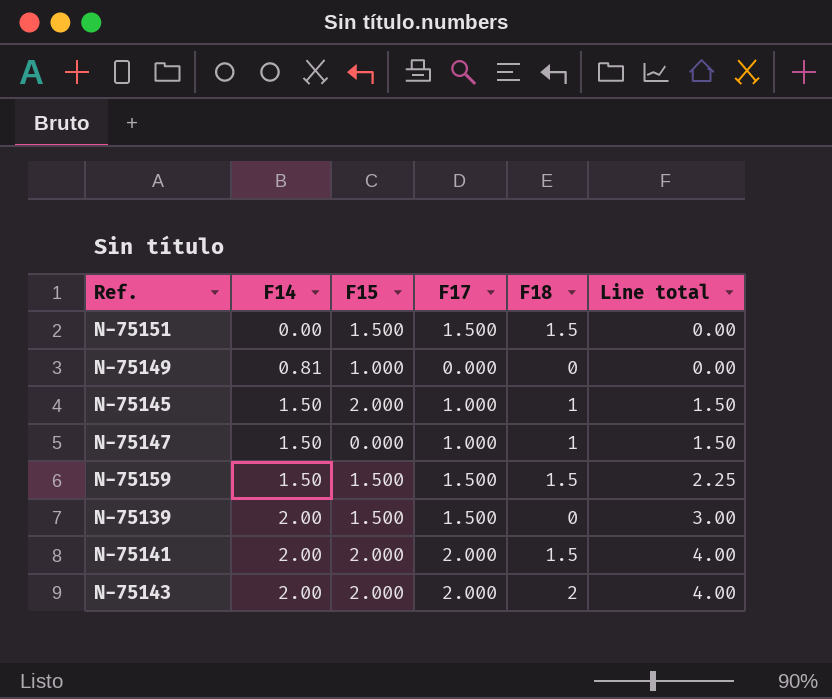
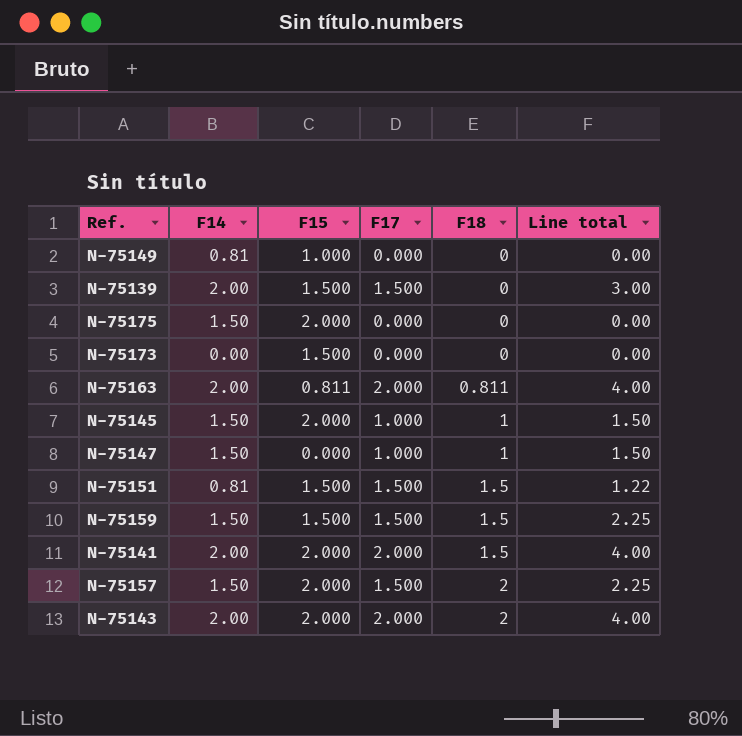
row order: F14 ascending -> F18 ascending
row N-75175: none -> 1.50 | 2.000 | 0.000 | 0 | 0.00
row N-75173: none -> 0.00 | 1.500 | 0.000 | 0 | 0.00
row N-75163: none -> 2.00 | 0.811 | 2.000 | 0.811 | 4.00
N-75151 | F14: 0.00 -> 0.81
N-75151 | Line total: 0.00 -> 1.22
row N-75157: none -> 1.50 | 2.000 | 1.500 | 2 | 2.25

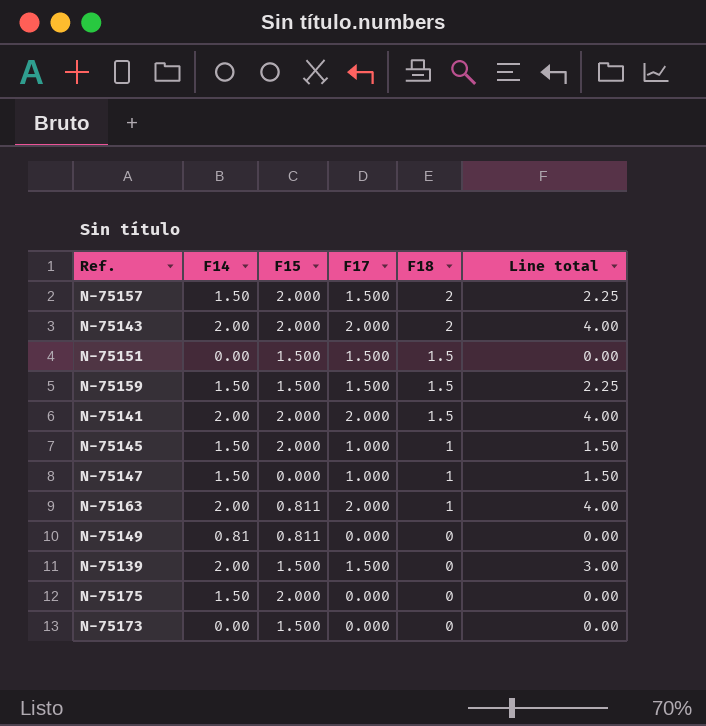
row order: F18 ascending -> F18 descending
N-75151 | F14: 0.81 -> 0.00
N-75151 | Line total: 1.22 -> 0.00
N-75163 | F18: 0.811 -> 1
N-75149 | F15: 1.000 -> 0.811

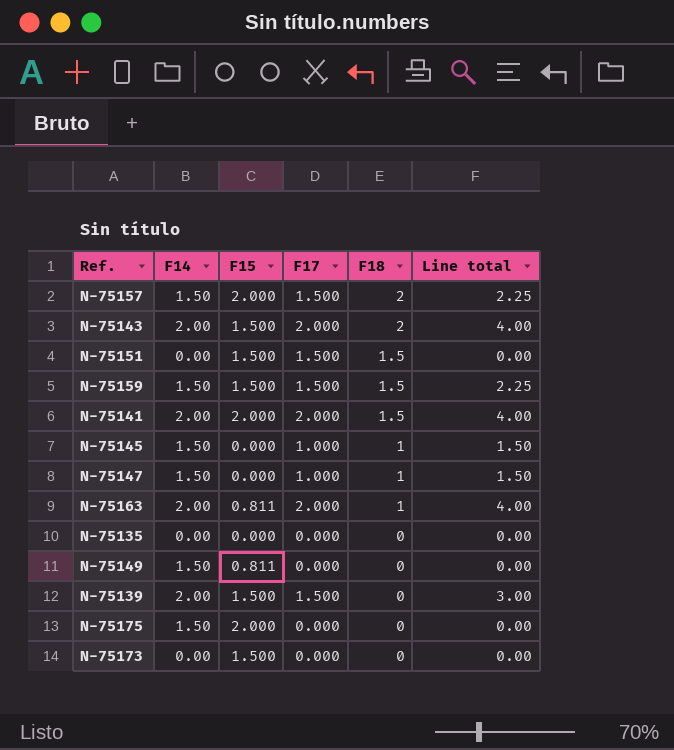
N-75143 | F15: 2.000 -> 1.500
N-75145 | F15: 2.000 -> 0.000
row N-75135: none -> 0.00 | 0.000 | 0.000 | 0 | 0.00
N-75149 | F14: 0.81 -> 1.50

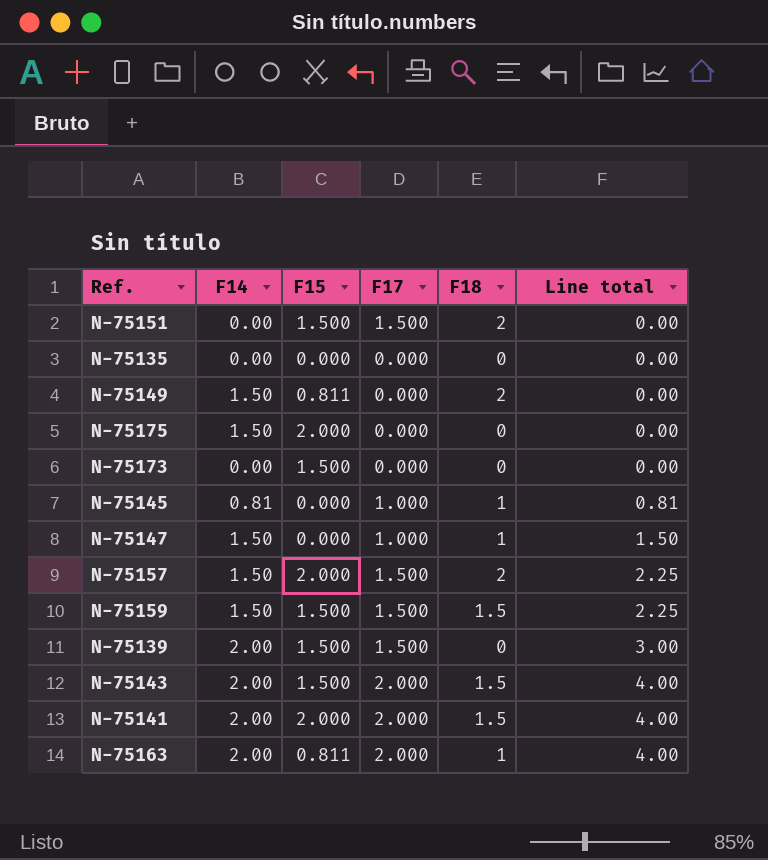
row order: F18 descending -> Line total ascending
N-75151 | F18: 1.5 -> 2
N-75149 | F18: 0 -> 2
N-75145 | F14: 1.50 -> 0.81
N-75145 | Line total: 1.50 -> 0.81
N-75143 | F18: 2 -> 1.5

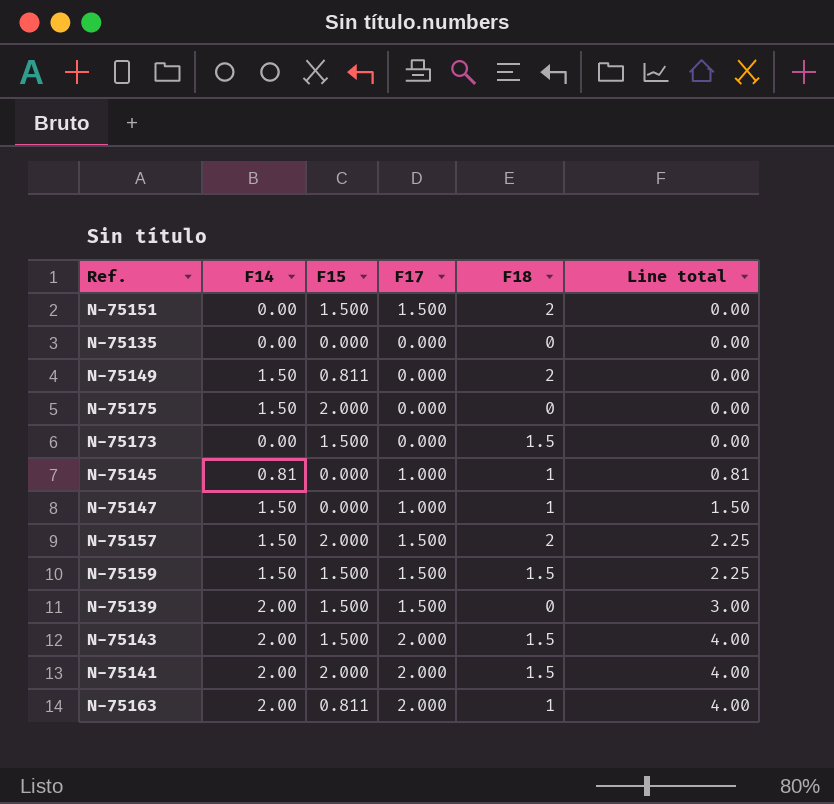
N-75173 | F18: 0 -> 1.5

